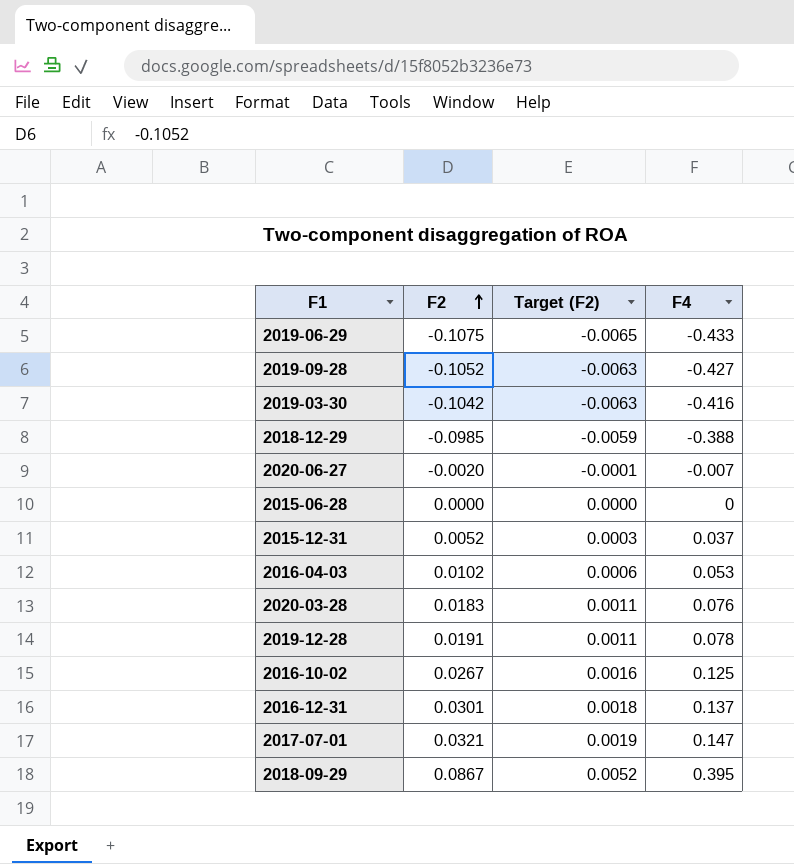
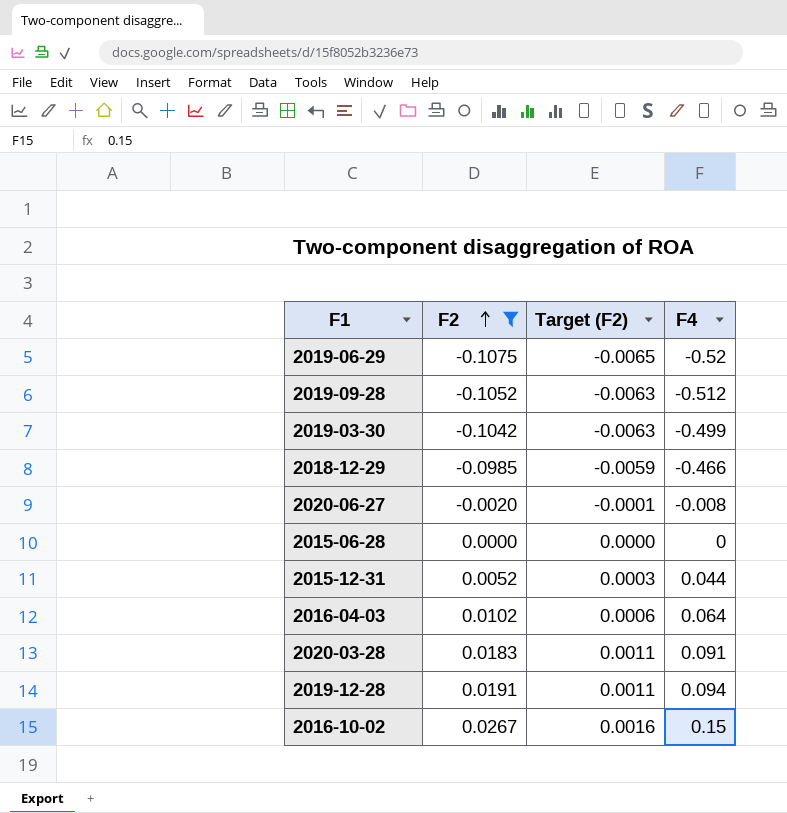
filter: none -> F2 <= 0.0267
2019-06-29 | F4: -0.433 -> -0.52
2019-09-28 | F4: -0.427 -> -0.512
2019-03-30 | F4: -0.416 -> -0.499
2018-12-29 | F4: -0.388 -> -0.466
2020-06-27 | F4: -0.007 -> -0.008
2015-12-31 | F4: 0.037 -> 0.044
2016-04-03 | F4: 0.053 -> 0.064
2020-03-28 | F4: 0.076 -> 0.091
2019-12-28 | F4: 0.078 -> 0.094
2016-10-02 | F4: 0.125 -> 0.15

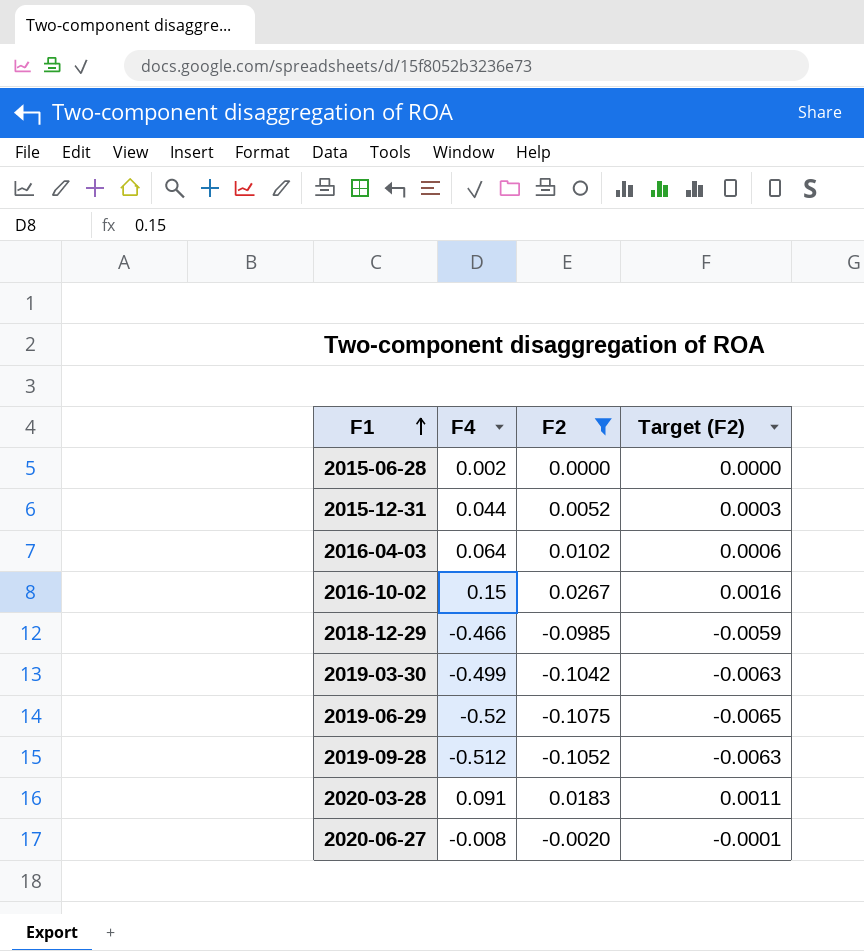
row order: F2 ascending -> F1 ascending
column F4 | position: 4 -> 2
row 2019-12-28: 0.0191 | 0.0011 | 0.094 -> none
2015-06-28 | F4: 0 -> 0.002

